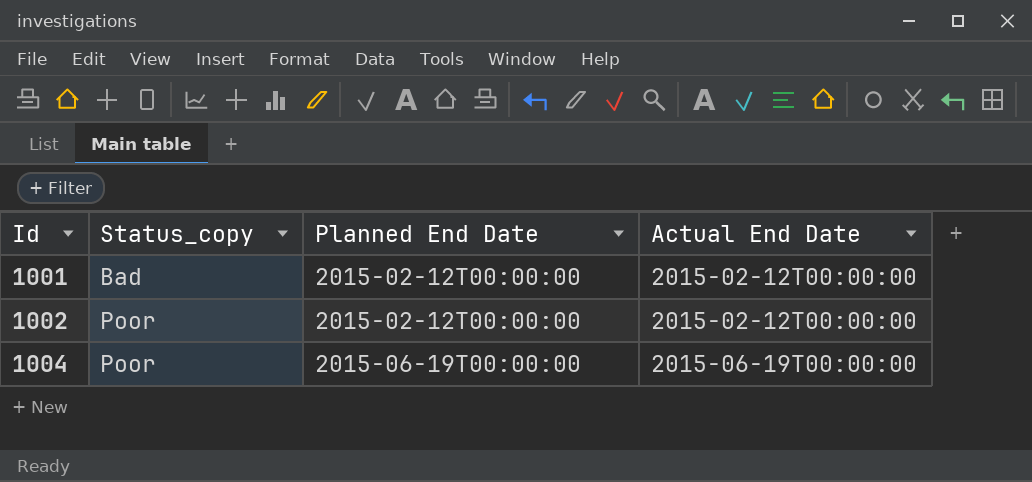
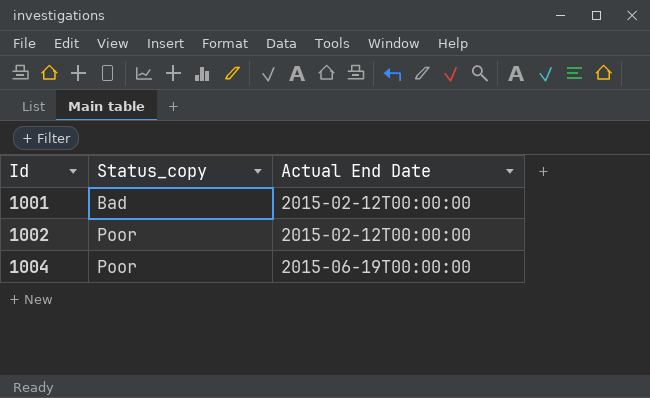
column Planned End Date | position: 3 -> none

